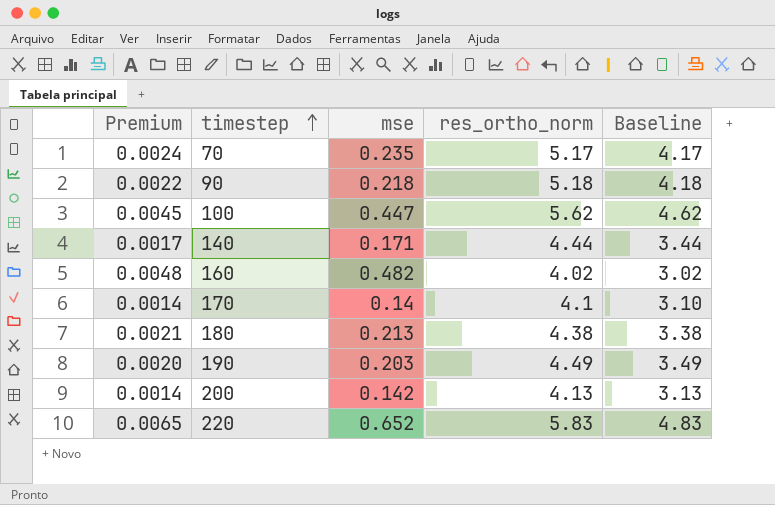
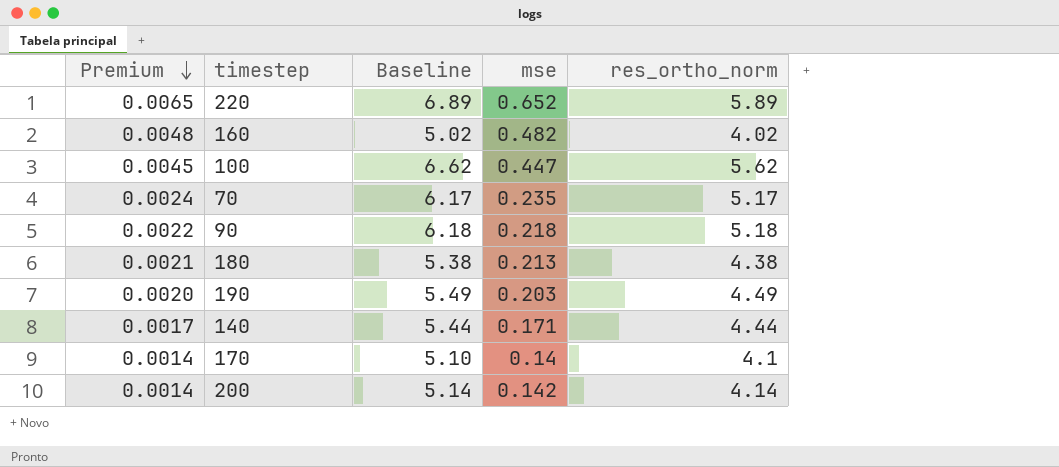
row order: timestep ascending -> Premium descending
column Baseline | formula: [res_ortho_norm] - 1 -> [res_ortho_norm] + 1
column Baseline | position: 5 -> 3
220 | res_ortho_norm: 5.83 -> 5.89
200 | res_ortho_norm: 4.13 -> 4.14

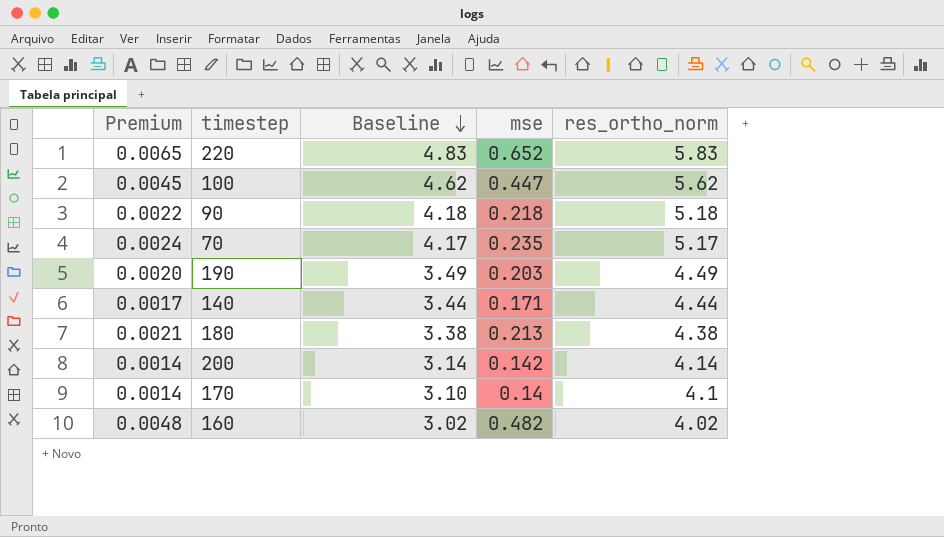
row order: Premium descending -> Baseline descending
column Baseline | formula: [res_ortho_norm] + 1 -> [res_ortho_norm] - 1
220 | res_ortho_norm: 5.89 -> 5.83

